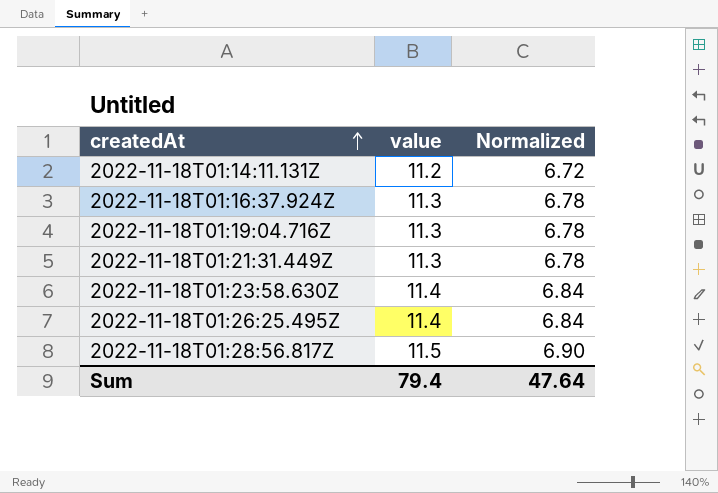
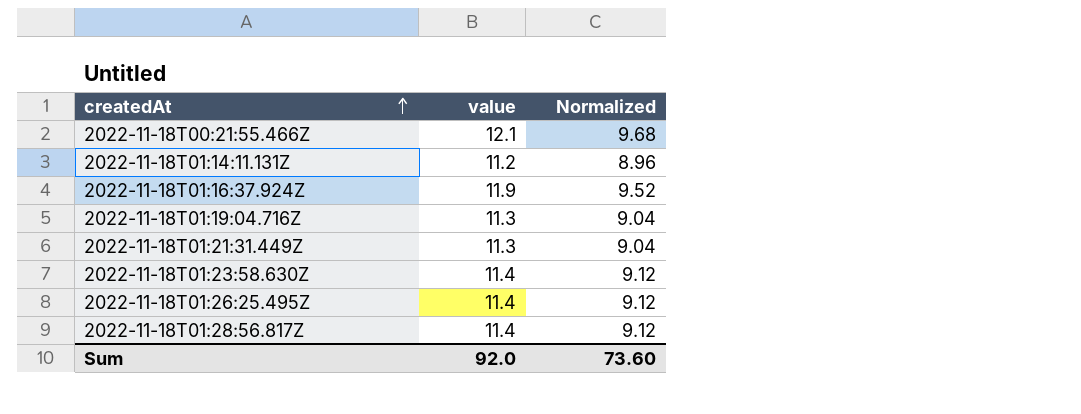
column Normalized | formula: [value] * 0.6 -> [value] * 0.8
row 2022-11-18T00:21:55.466Z: none -> 12.1 | 9.68
2022-11-18T01:16:37.924Z | value: 11.3 -> 11.9
2022-11-18T01:28:56.817Z | value: 11.5 -> 11.4
Sum | value: 79.4 -> 92.0
Sum | Normalized: 47.64 -> 73.60

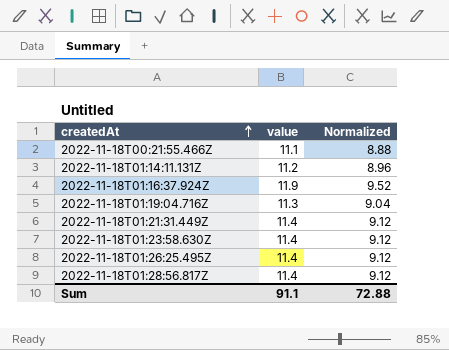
2022-11-18T00:21:55.466Z | value: 12.1 -> 11.1
2022-11-18T00:21:55.466Z | Normalized: 9.68 -> 8.88
2022-11-18T01:21:31.449Z | value: 11.3 -> 11.4
2022-11-18T01:21:31.449Z | Normalized: 9.04 -> 9.12
Sum | value: 92.0 -> 91.1
Sum | Normalized: 73.60 -> 72.88

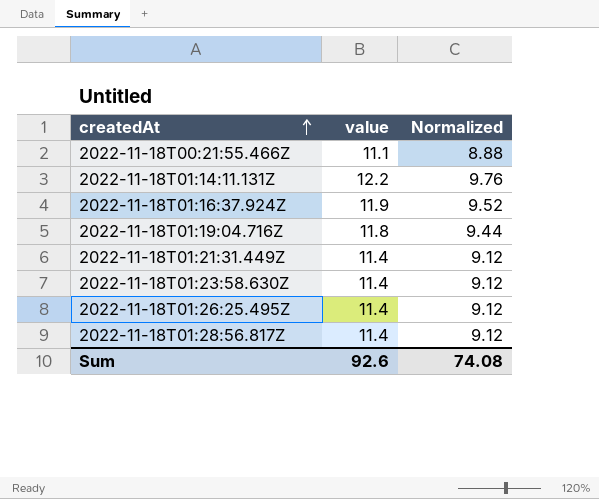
2022-11-18T01:14:11.131Z | value: 11.2 -> 12.2
2022-11-18T01:14:11.131Z | Normalized: 8.96 -> 9.76
2022-11-18T01:19:04.716Z | value: 11.3 -> 11.8
2022-11-18T01:19:04.716Z | Normalized: 9.04 -> 9.44
Sum | value: 91.1 -> 92.6
Sum | Normalized: 72.88 -> 74.08

